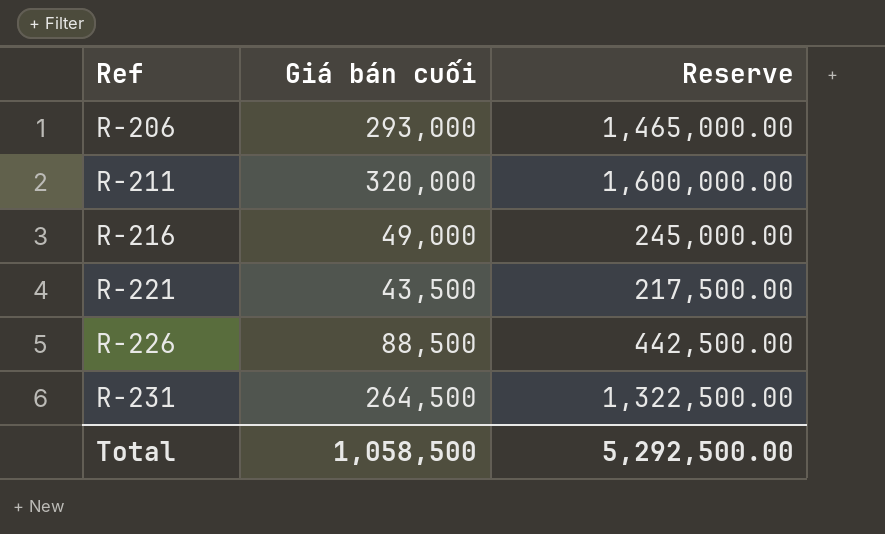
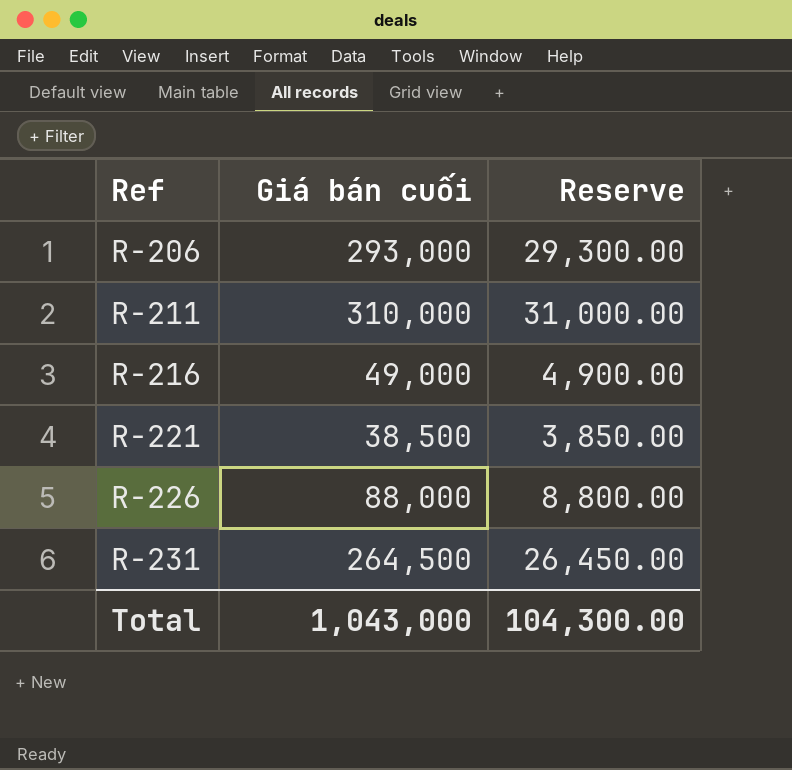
column Reserve | formula: [Giá bán cuối] * 5 -> [Giá bán cuối] * 0.1
R-211 | Giá bán cuối: 320,000 -> 310,000
R-221 | Giá bán cuối: 43,500 -> 38,500
R-226 | Giá bán cuối: 88,500 -> 88,000
Total | Giá bán cuối: 1,058,500 -> 1,043,000
Total | Reserve: 5,292,500.00 -> 104,300.00

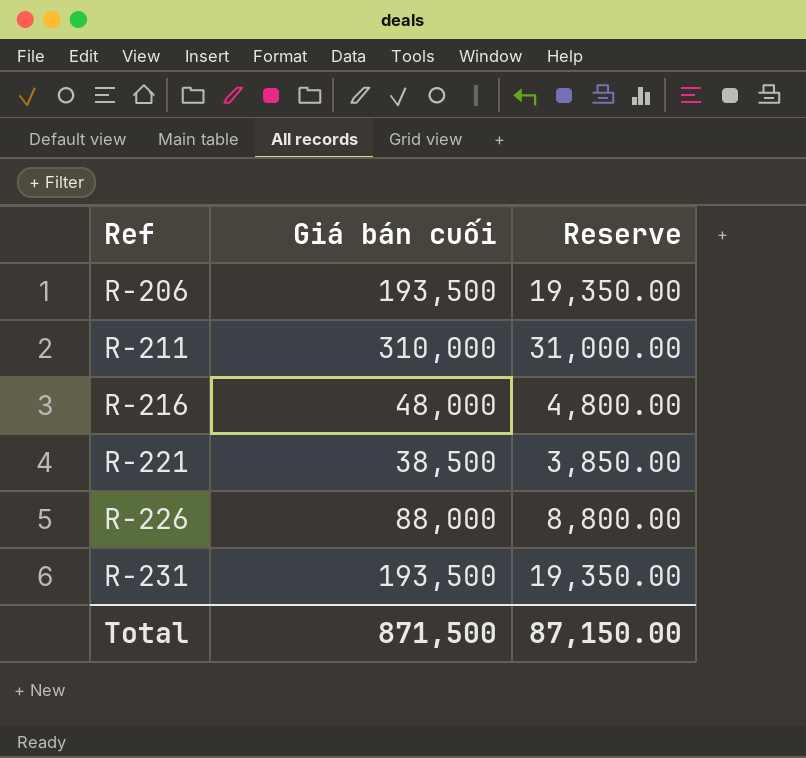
R-206 | Giá bán cuối: 293,000 -> 193,500
R-206 | Reserve: 29,300.00 -> 19,350.00
R-216 | Giá bán cuối: 49,000 -> 48,000
R-216 | Reserve: 4,900.00 -> 4,800.00
R-231 | Giá bán cuối: 264,500 -> 193,500
R-231 | Reserve: 26,450.00 -> 19,350.00
Total | Giá bán cuối: 1,043,000 -> 871,500
Total | Reserve: 104,300.00 -> 87,150.00

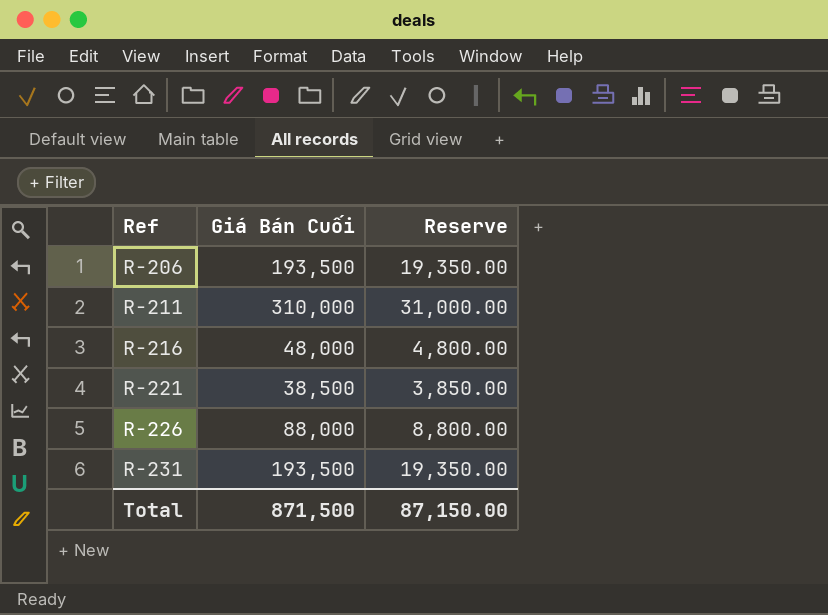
column name: Giá bán cuối -> Giá Bán Cuối

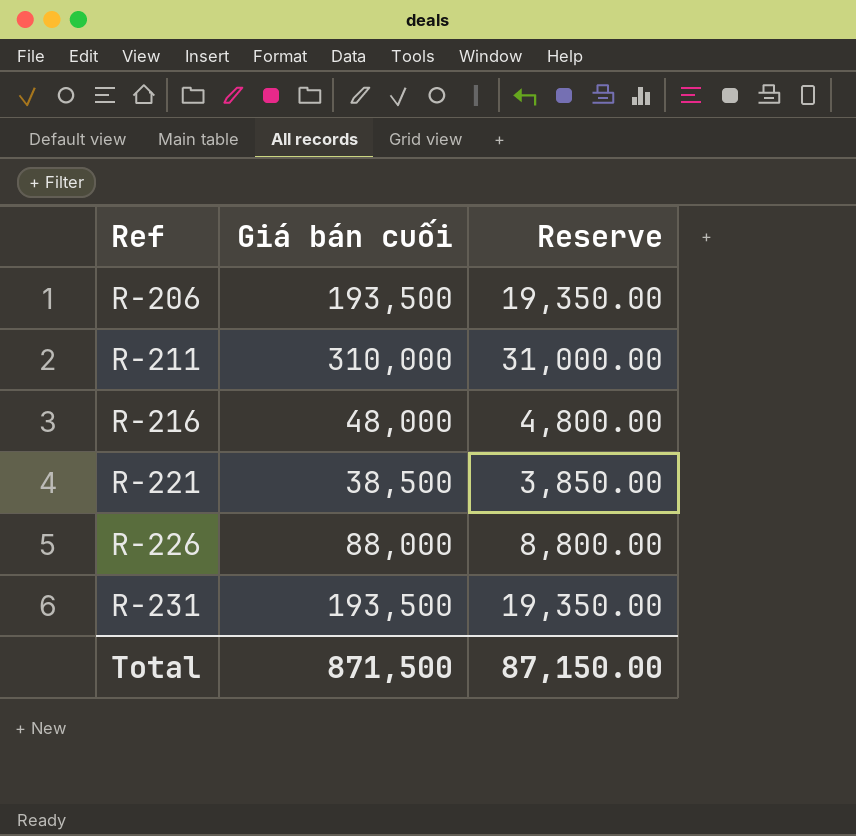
column name: Giá Bán Cuối -> Giá bán cuối

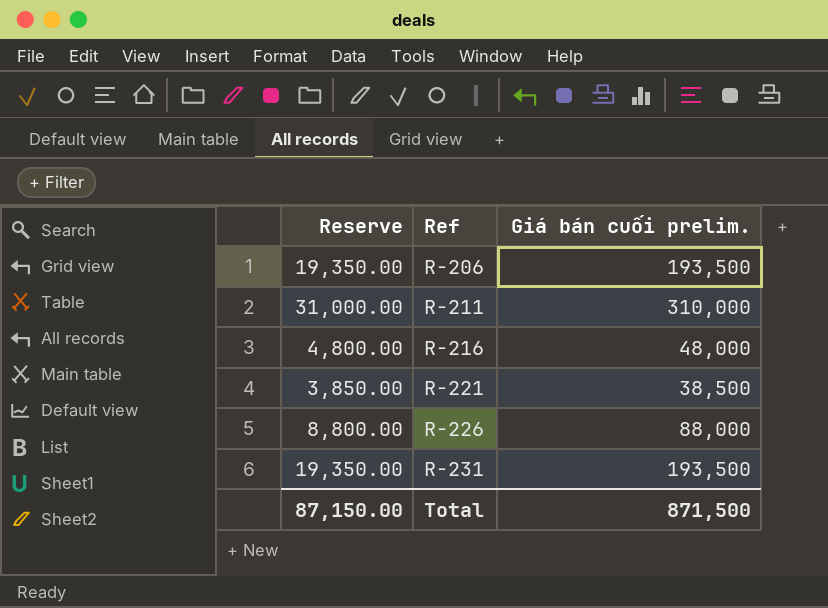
column Reserve | position: 3 -> 1
column name: Giá bán cuối -> Giá bán cuối prelim.

